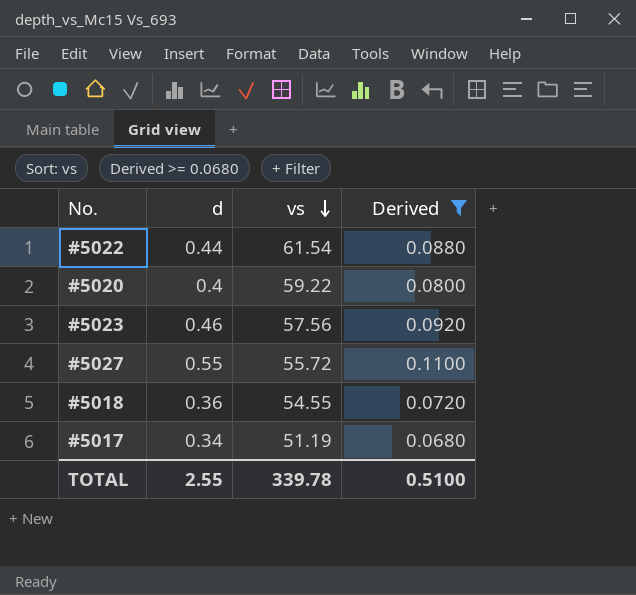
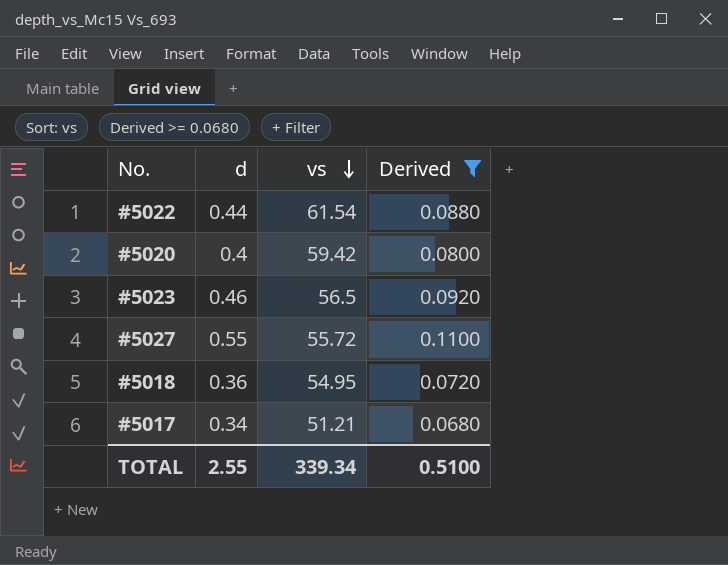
#5020 | vs: 59.22 -> 59.42
#5023 | vs: 57.56 -> 56.5
#5018 | vs: 54.55 -> 54.95
#5017 | vs: 51.19 -> 51.21
TOTAL | vs: 339.78 -> 339.34

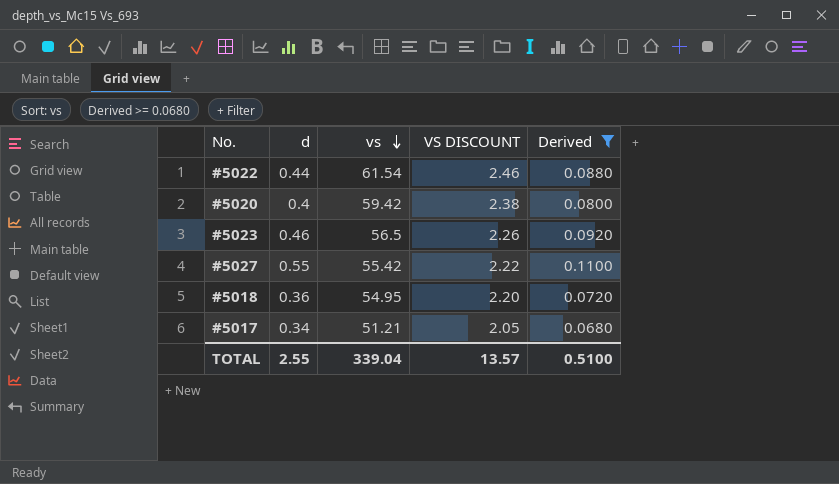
column VS DISCOUNT | formula: none -> [vs] * 0.04
#5027 | vs: 55.72 -> 55.42
TOTAL | vs: 339.34 -> 339.04

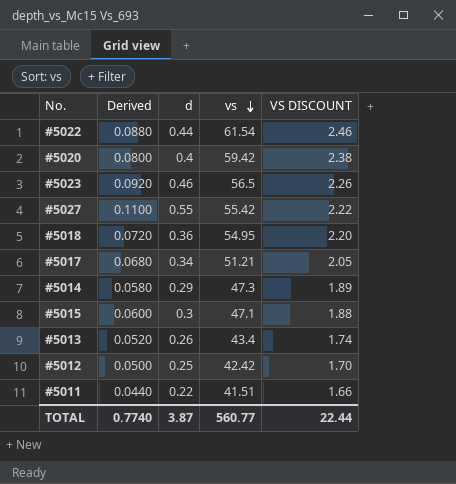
filter: Derived >= 0.0680 -> none
column Derived | position: 5 -> 2
TOTAL | Derived: 0.5100 -> 0.7740
TOTAL | d: 2.55 -> 3.87
TOTAL | vs: 339.04 -> 560.77
TOTAL | VS DISCOUNT: 13.57 -> 22.44

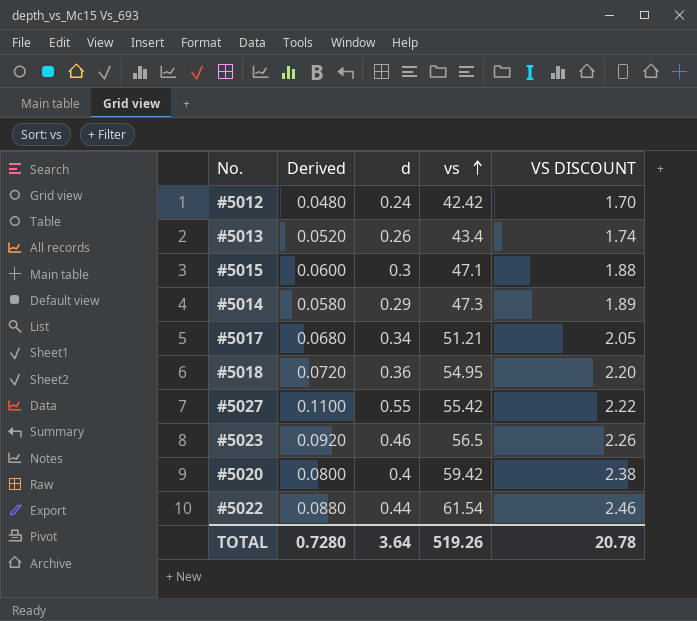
row order: vs descending -> vs ascending
row #5011: 0.0440 | 0.22 | 41.51 | 1.66 -> none
#5012 | Derived: 0.0500 -> 0.0480
#5012 | d: 0.25 -> 0.24
TOTAL | Derived: 0.7740 -> 0.7280
TOTAL | d: 3.87 -> 3.64
TOTAL | vs: 560.77 -> 519.26
TOTAL | VS DISCOUNT: 22.44 -> 20.78

